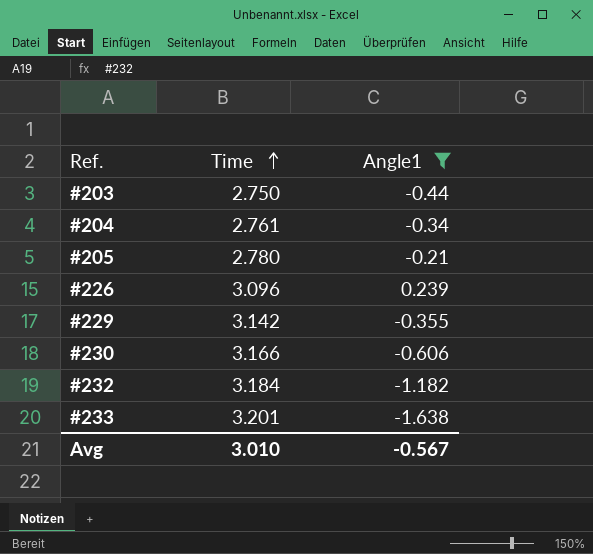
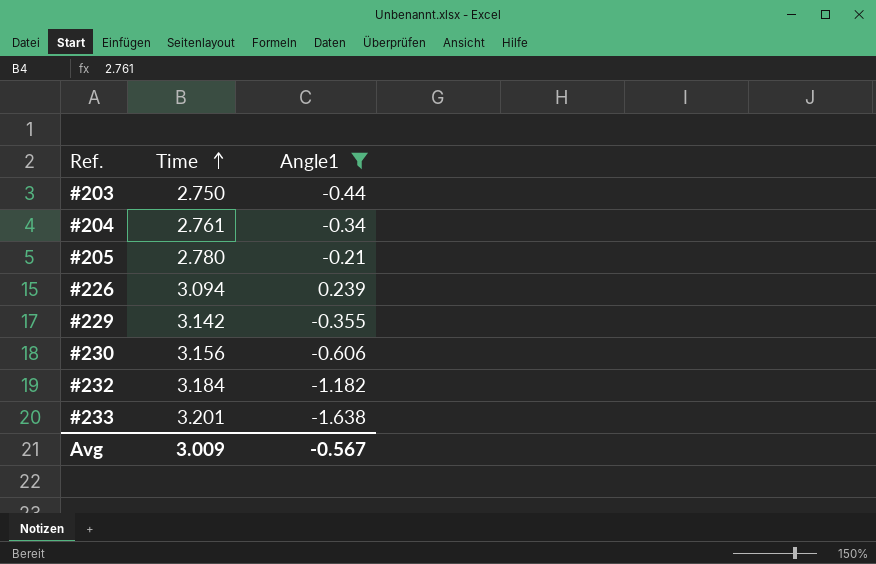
#226 | Time: 3.096 -> 3.094
#230 | Time: 3.166 -> 3.156
Avg | Time: 3.010 -> 3.009

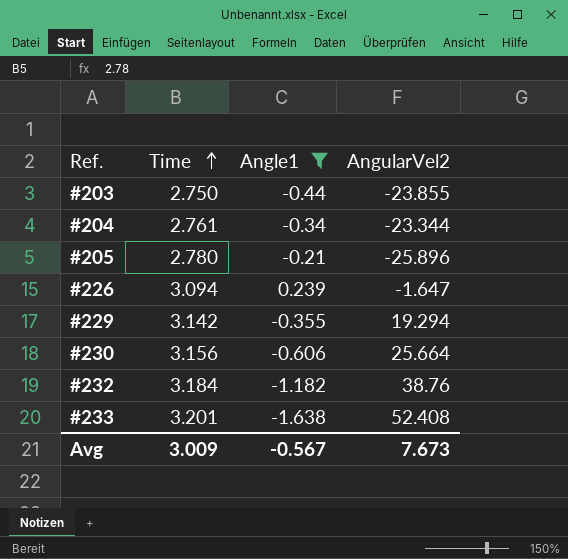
column AngularVel2 | position: none -> 4

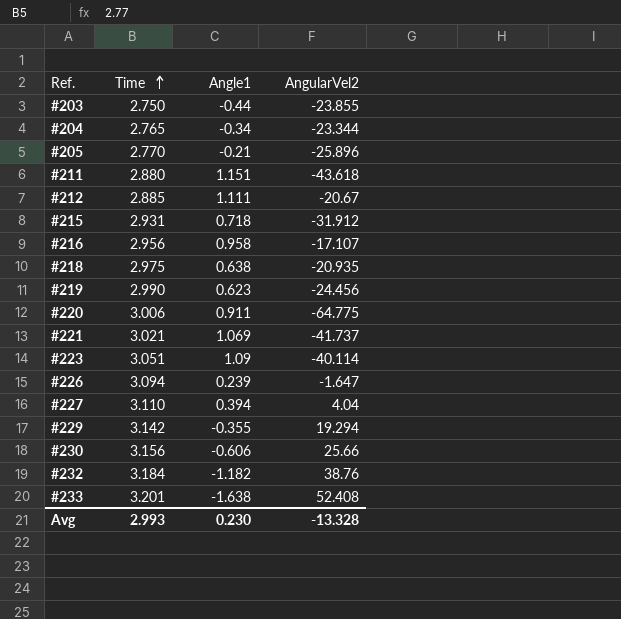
filter: Angle1 <= 0.239 -> none
#204 | Time: 2.761 -> 2.765
#205 | Time: 2.780 -> 2.770
#230 | AngularVel2: 25.664 -> 25.66
Avg | Time: 3.009 -> 2.993
Avg | Angle1: -0.567 -> 0.230
Avg | AngularVel2: 7.673 -> -13.328

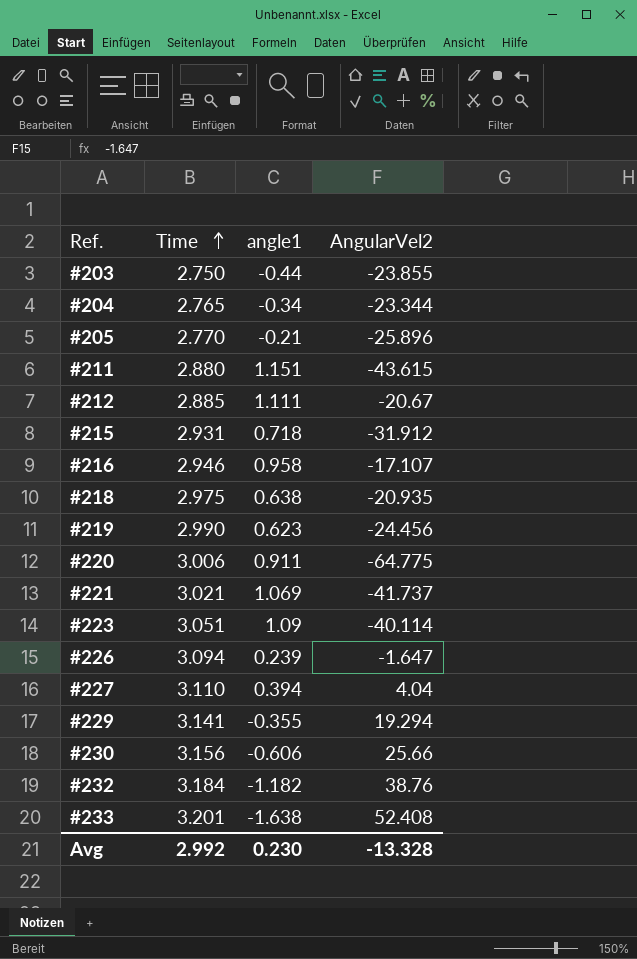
column name: Angle1 -> angle1
#211 | AngularVel2: -43.618 -> -43.615
#216 | Time: 2.956 -> 2.946
#229 | Time: 3.142 -> 3.141
Avg | Time: 2.993 -> 2.992

